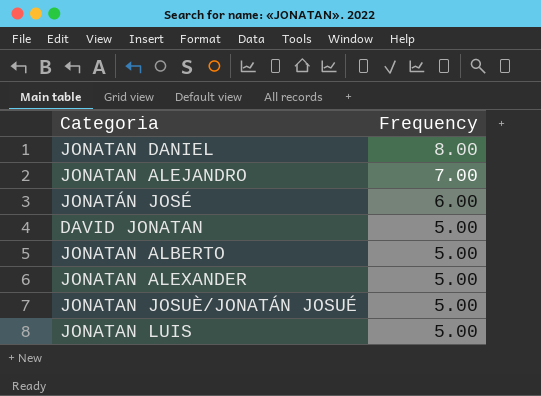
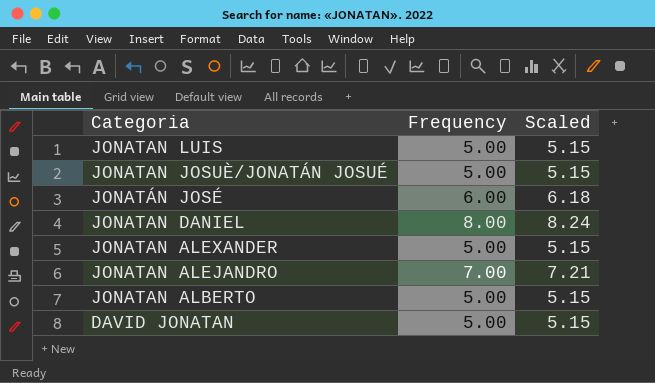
row order: Frequency descending -> Categoria descending
column Scaled | formula: none -> [Frequency] * 1.03

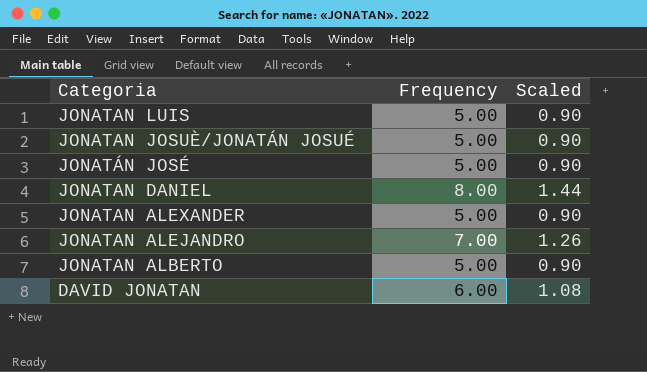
column Scaled | formula: [Frequency] * 1.03 -> [Frequency] * 0.18
JONATÁN JOSÉ | Frequency: 6.00 -> 5.00
DAVID JONATAN | Frequency: 5.00 -> 6.00

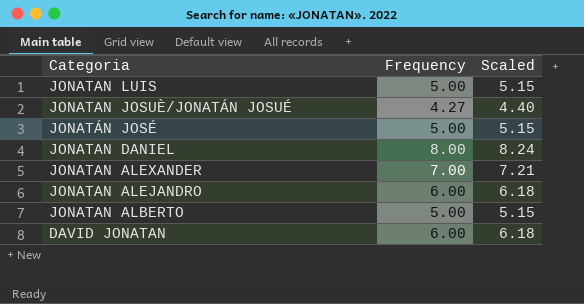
column Scaled | formula: [Frequency] * 0.18 -> [Frequency] * 1.03
JONATAN JOSUÈ/JONATÁN JOSUÉ | Frequency: 5.00 -> 4.27
JONATAN ALEXANDER | Frequency: 5.00 -> 7.00
JONATAN ALEJANDRO | Frequency: 7.00 -> 6.00

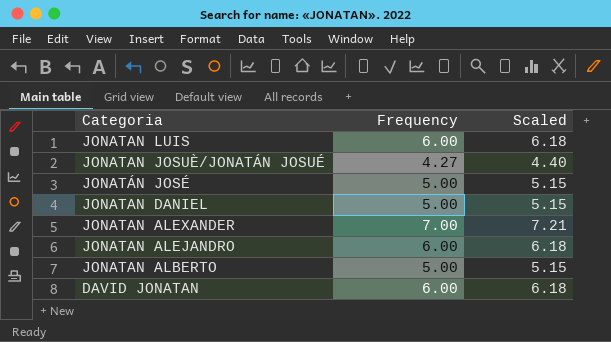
JONATAN LUIS | Frequency: 5.00 -> 6.00
JONATAN LUIS | Scaled: 5.15 -> 6.18
JONATAN DANIEL | Frequency: 8.00 -> 5.00
JONATAN DANIEL | Scaled: 8.24 -> 5.15

